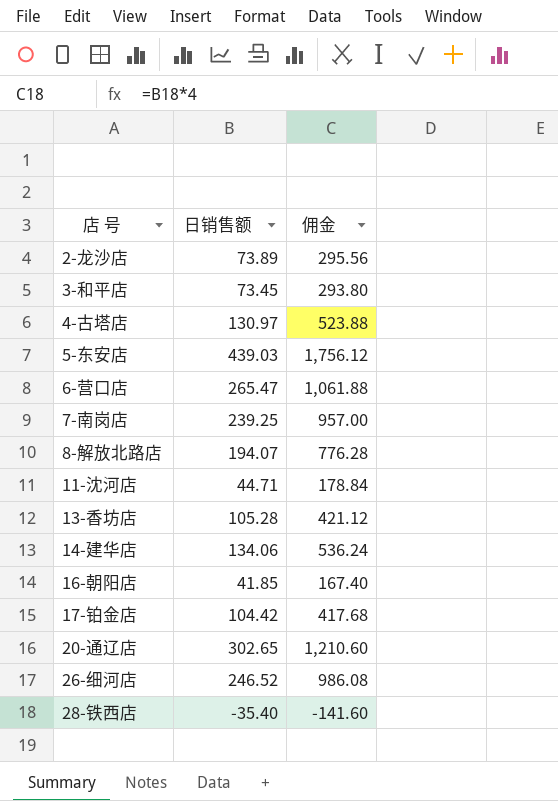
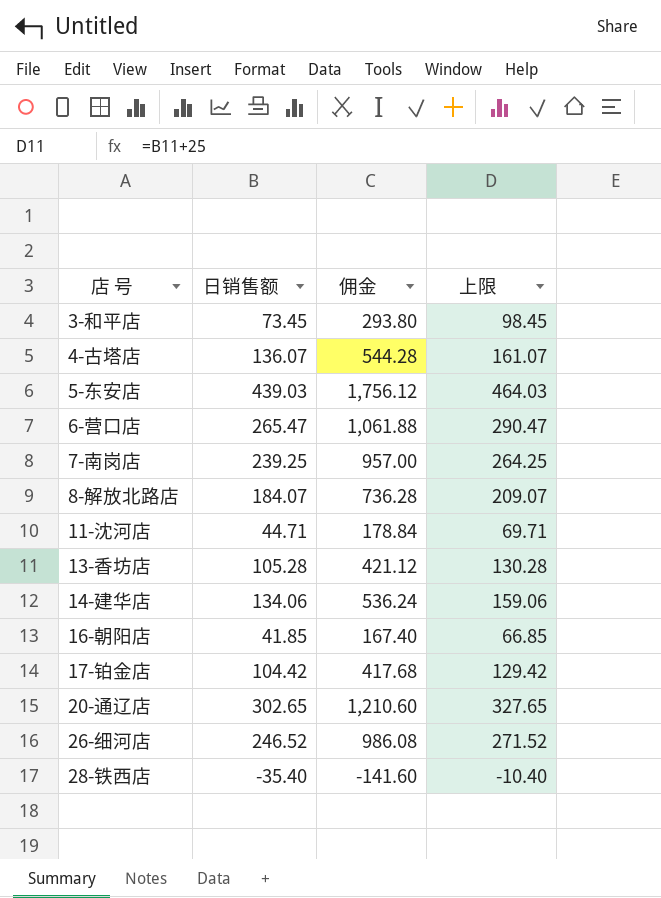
column 上限 | formula: none -> [日销售额] + 25
row 2-龙沙店: 73.89 | 295.56 -> none
4-古塔店 | 日销售额: 130.97 -> 136.07
4-古塔店 | 佣金: 523.88 -> 544.28
8-解放北路店 | 日销售额: 194.07 -> 184.07
8-解放北路店 | 佣金: 776.28 -> 736.28

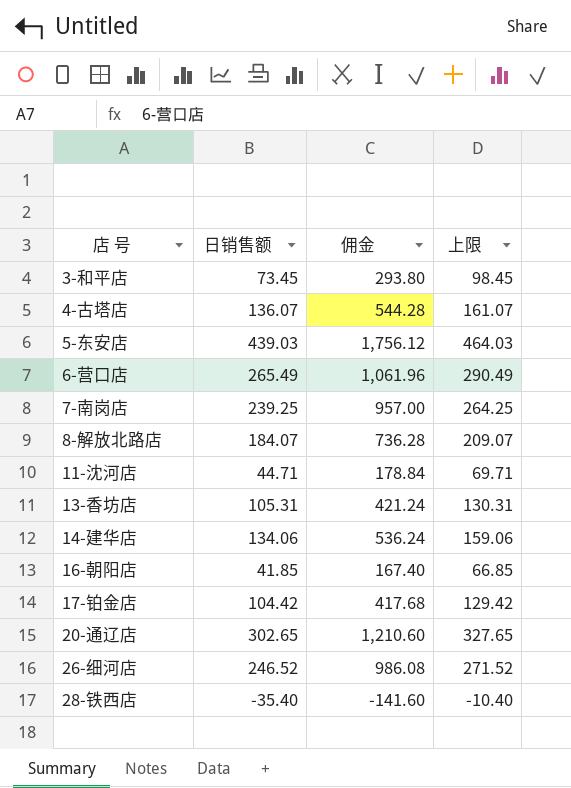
6-营口店 | 日销售额: 265.47 -> 265.49
6-营口店 | 佣金: 1,061.88 -> 1,061.96
6-营口店 | 上限: 290.47 -> 290.49
13-香坊店 | 日销售额: 105.28 -> 105.31
13-香坊店 | 佣金: 421.12 -> 421.24
13-香坊店 | 上限: 130.28 -> 130.31

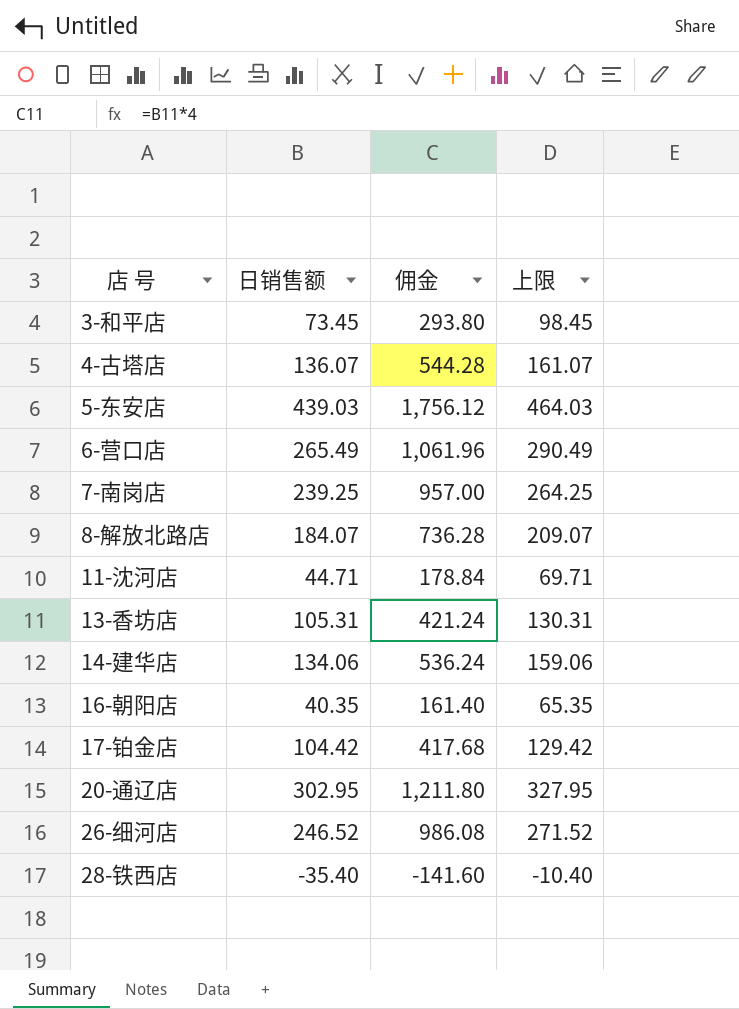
16-朝阳店 | 日销售额: 41.85 -> 40.35
16-朝阳店 | 佣金: 167.40 -> 161.40
16-朝阳店 | 上限: 66.85 -> 65.35
20-通辽店 | 日销售额: 302.65 -> 302.95
20-通辽店 | 佣金: 1,210.60 -> 1,211.80
20-通辽店 | 上限: 327.65 -> 327.95

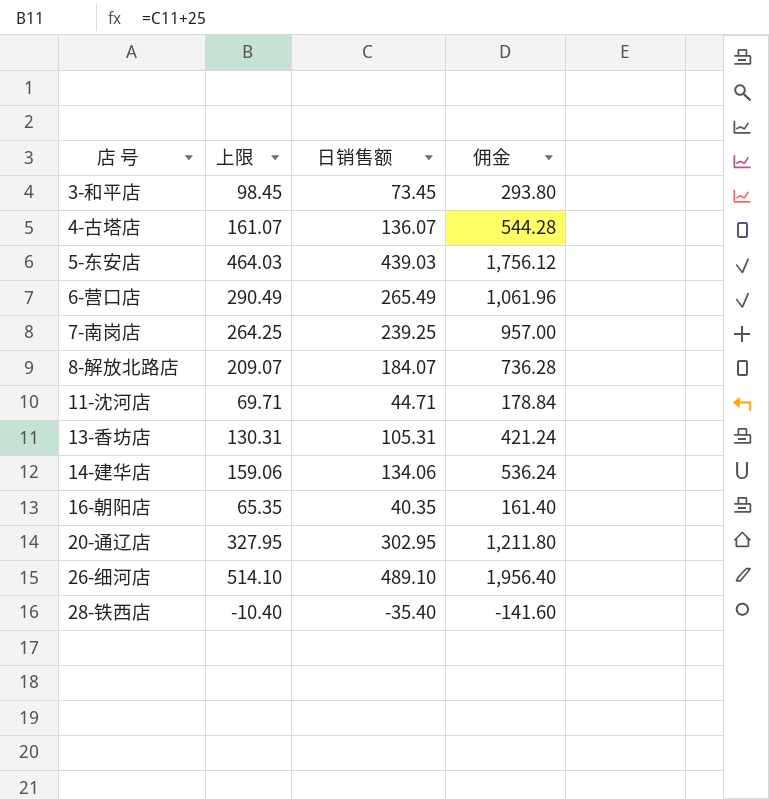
column 上限 | position: 4 -> 2
row 17-铂金店: 104.42 | 417.68 | 129.42 -> none
26-细河店 | 上限: 271.52 -> 514.10
26-细河店 | 日销售额: 246.52 -> 489.10
26-细河店 | 佣金: 986.08 -> 1,956.40

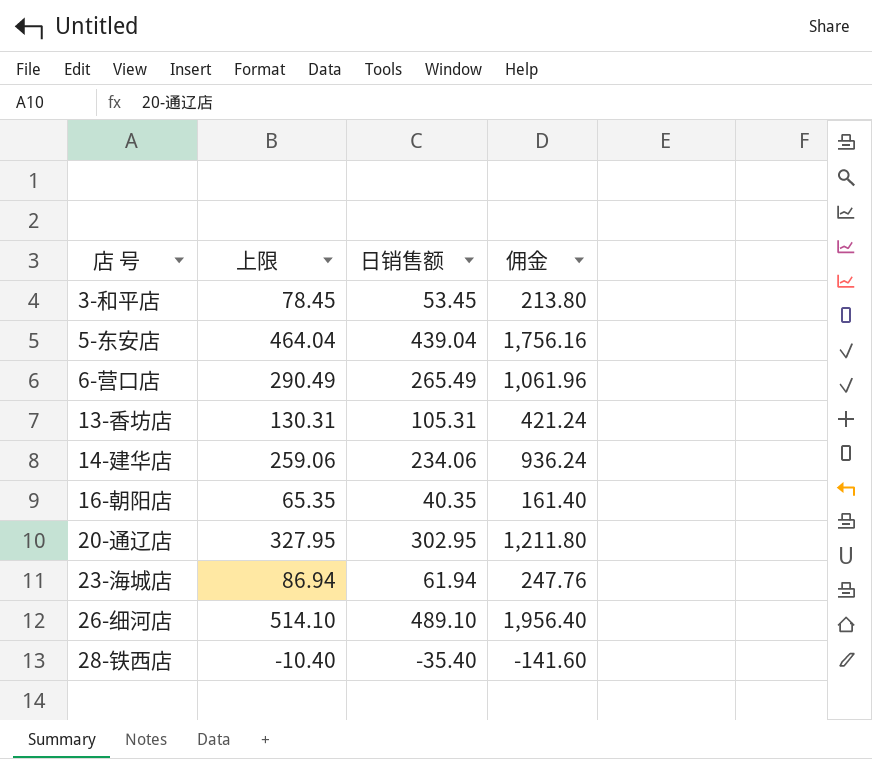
row 4-古塔店: 161.07 | 136.07 | 544.28 -> none
row 7-南岗店: 264.25 | 239.25 | 957.00 -> none
row 8-解放北路店: 209.07 | 184.07 | 736.28 -> none
row 11-沈河店: 69.71 | 44.71 | 178.84 -> none
3-和平店 | 上限: 98.45 -> 78.45
3-和平店 | 日销售额: 73.45 -> 53.45
3-和平店 | 佣金: 293.80 -> 213.80
5-东安店 | 上限: 464.03 -> 464.04
5-东安店 | 日销售额: 439.03 -> 439.04
5-东安店 | 佣金: 1,756.12 -> 1,756.16
14-建华店 | 上限: 159.06 -> 259.06
14-建华店 | 日销售额: 134.06 -> 234.06
14-建华店 | 佣金: 536.24 -> 936.24
row 23-海城店: none -> 86.94 | 61.94 | 247.76

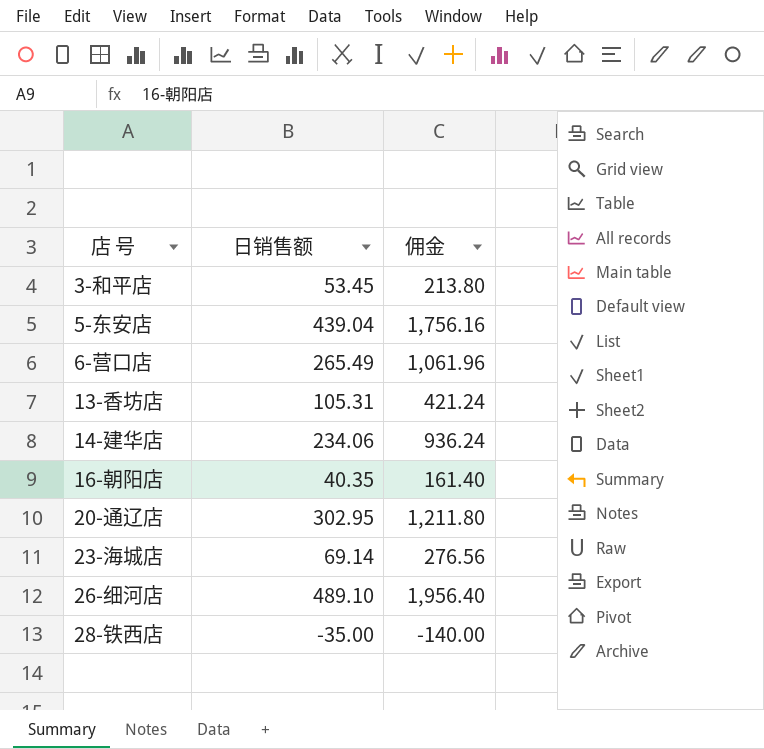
column 上限 | formula: [日销售额] + 25 -> none
23-海城店 | 日销售额: 61.94 -> 69.14
23-海城店 | 佣金: 247.76 -> 276.56
28-铁西店 | 日销售额: -35.40 -> -35.00
28-铁西店 | 佣金: -141.60 -> -140.00

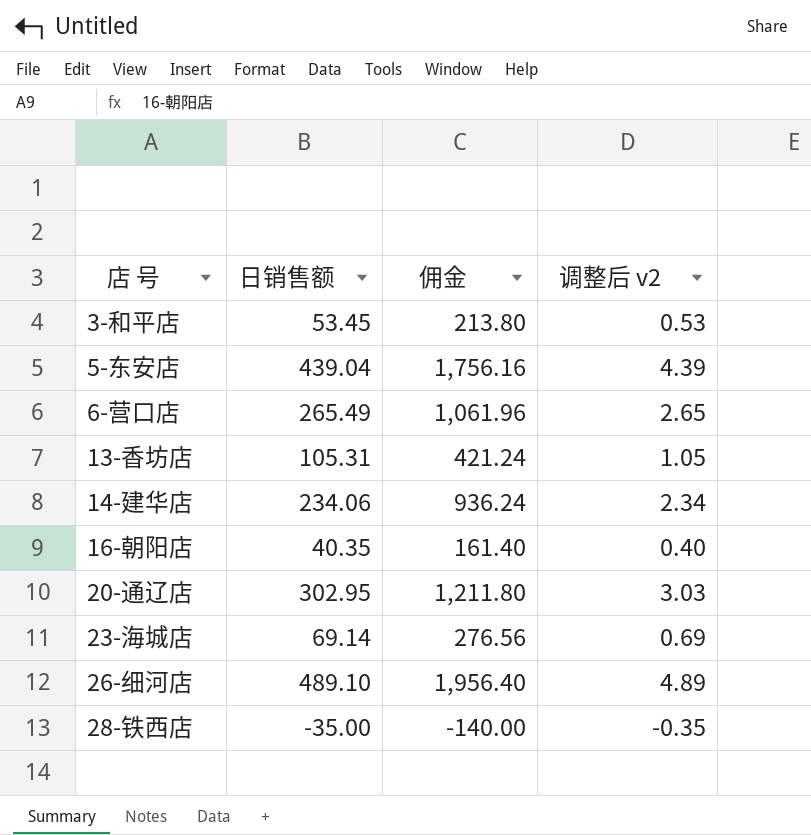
column 调整后 v2 | formula: none -> [日销售额] * 0.01

